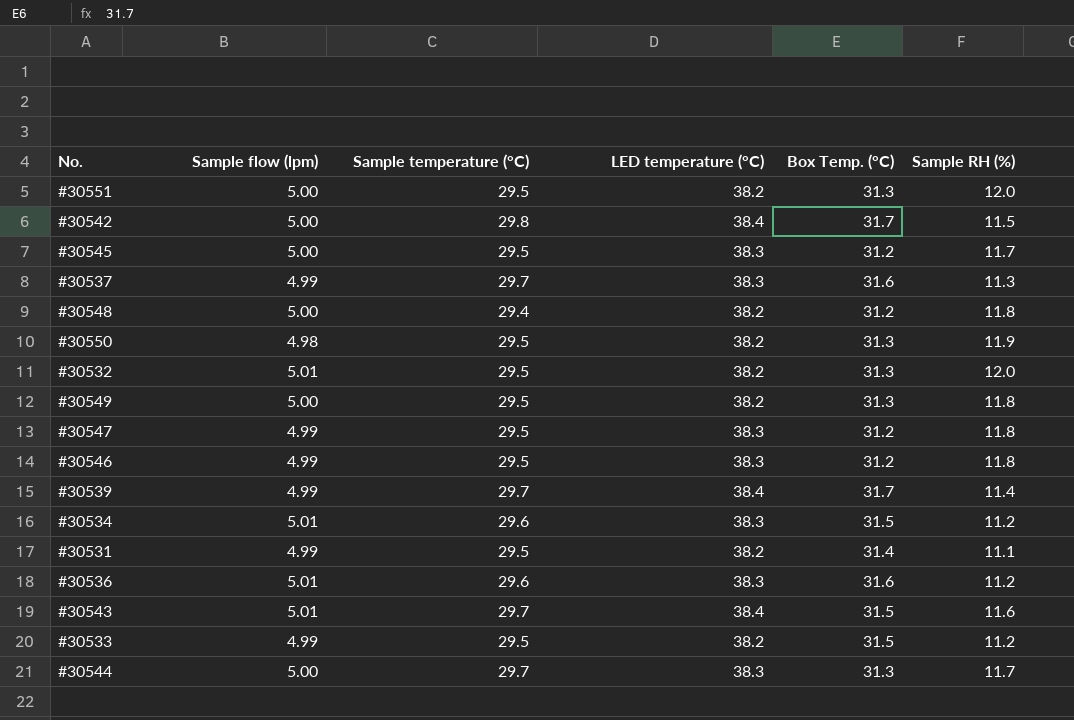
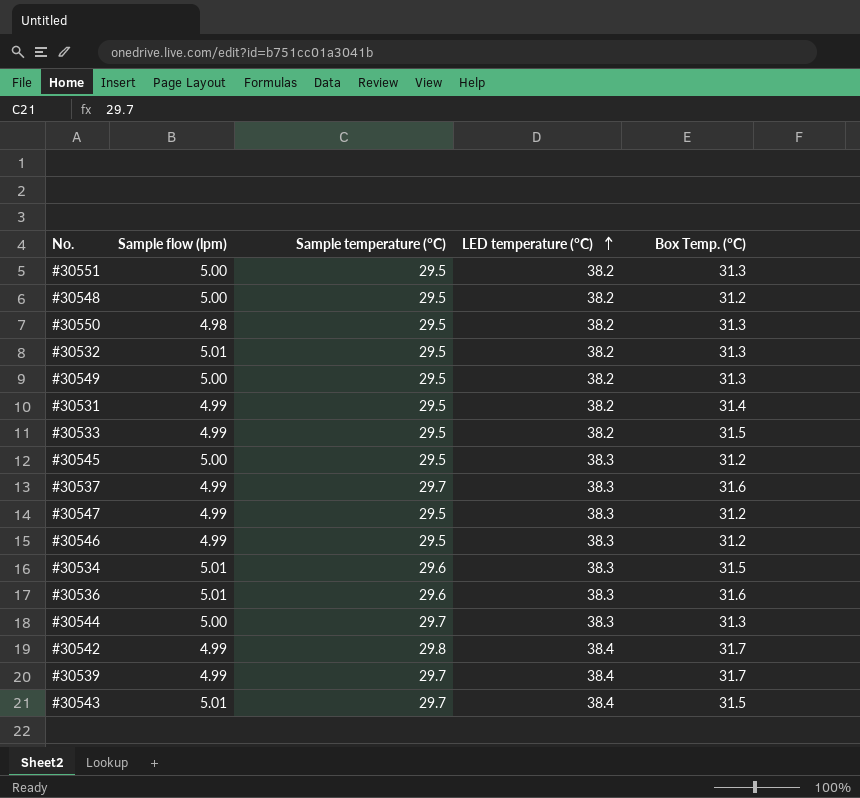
row order: none -> LED temperature (°C) ascending
column Sample RH (%) | position: 6 -> none
#30548 | Sample temperature (°C): 29.4 -> 29.5
#30542 | Sample flow (lpm): 5.00 -> 4.99

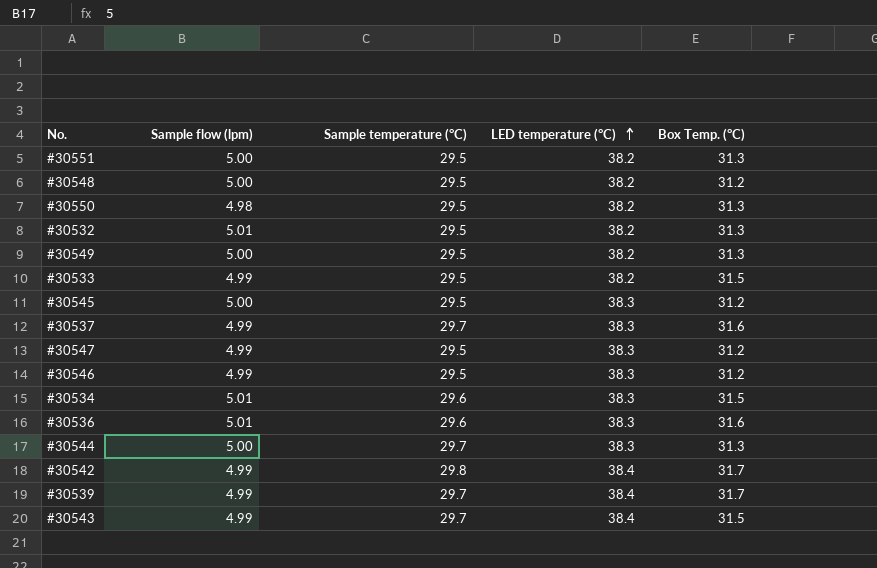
row #30531: 4.99 | 29.5 | 38.2 | 31.4 -> none
#30543 | Sample flow (lpm): 5.01 -> 4.99

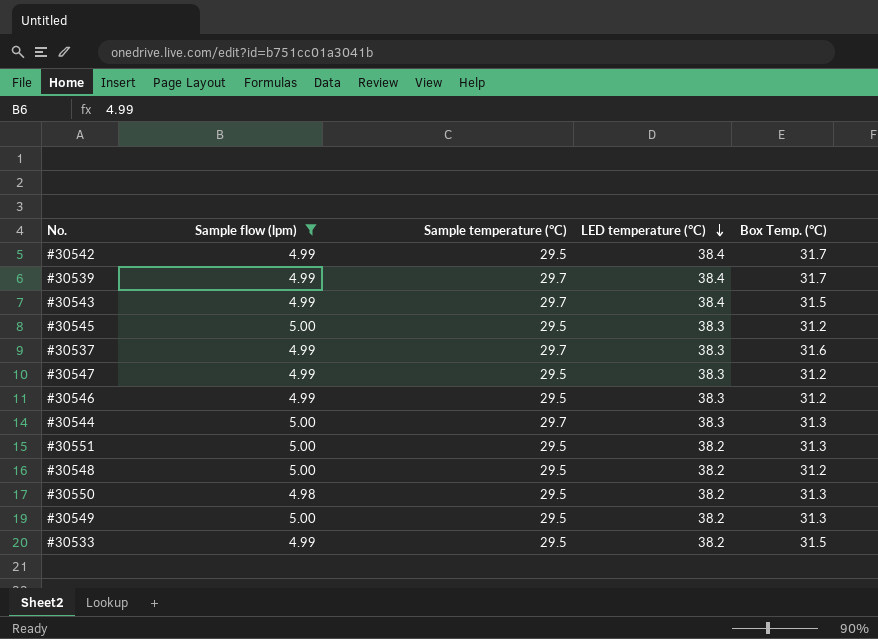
filter: none -> Sample flow (lpm) != 5.01
row order: LED temperature (°C) ascending -> LED temperature (°C) descending
#30542 | Sample temperature (°C): 29.8 -> 29.5

